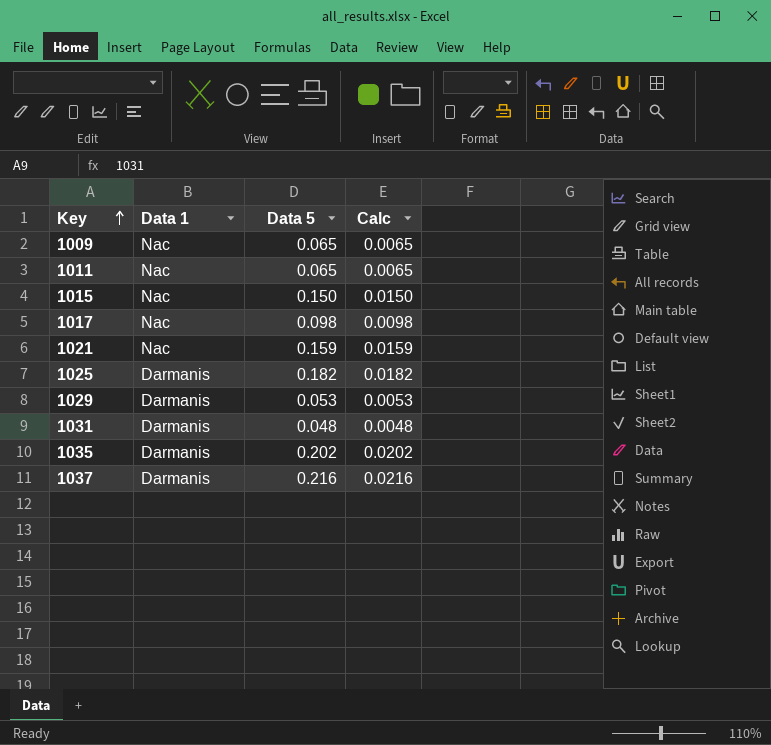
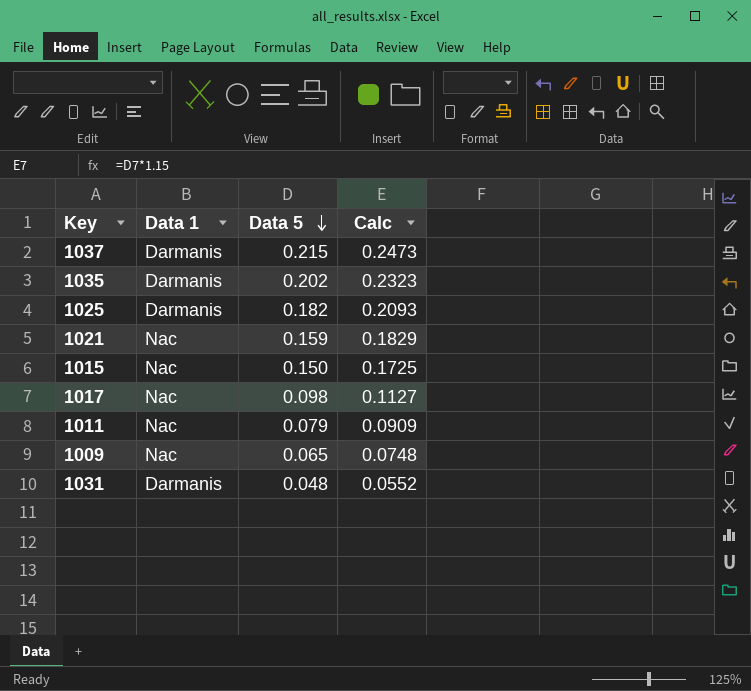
row order: Key ascending -> Data 5 descending
column Calc | formula: [Data 5] * 0.1 -> [Data 5] * 1.15
row 1029: Darmanis | 0.053 | 0.0053 -> none
1037 | Data 5: 0.216 -> 0.215
1011 | Data 5: 0.065 -> 0.079

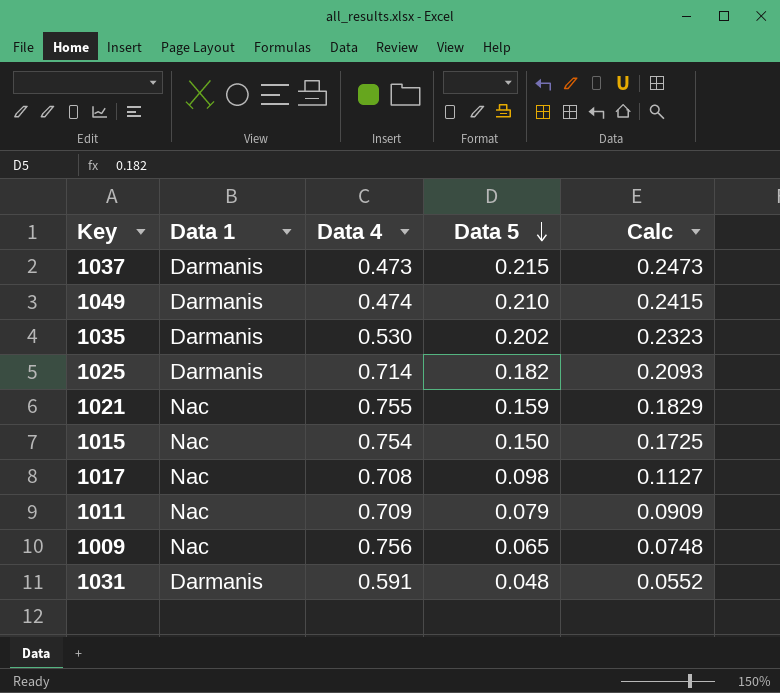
column Data 4 | position: none -> 3
row 1049: none -> Darmanis | 0.474 | 0.210 | 0.2415

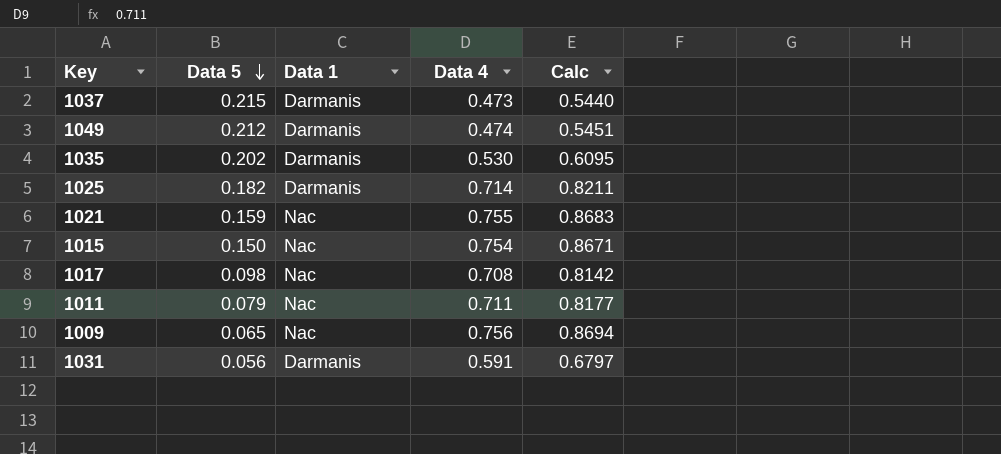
column Data 5 | position: 4 -> 2
column Calc | formula: [Data 5] * 1.15 -> [Data 4] * 1.15
1049 | Data 5: 0.210 -> 0.212
1011 | Data 4: 0.709 -> 0.711
1031 | Data 5: 0.048 -> 0.056

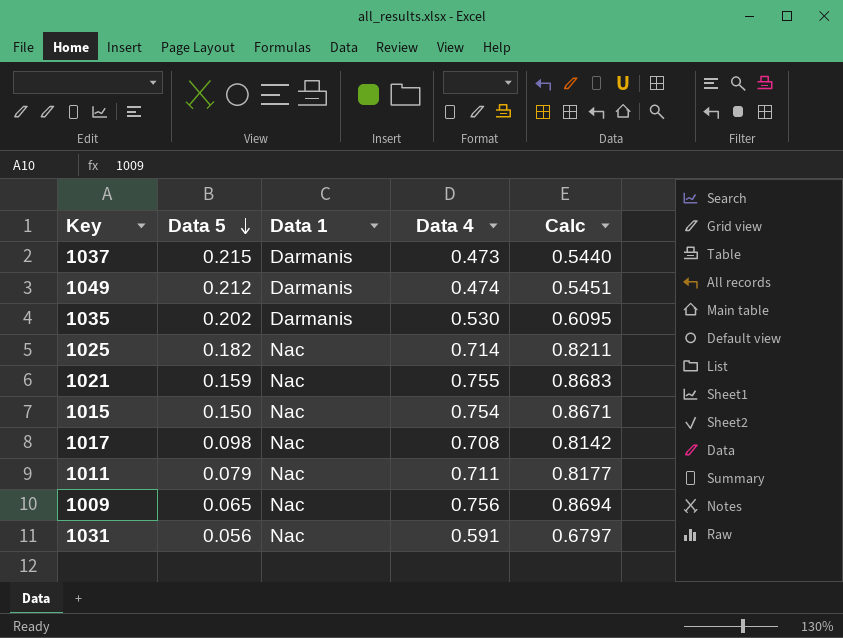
1025 | Data 1: Darmanis -> Nac
1031 | Data 1: Darmanis -> Nac

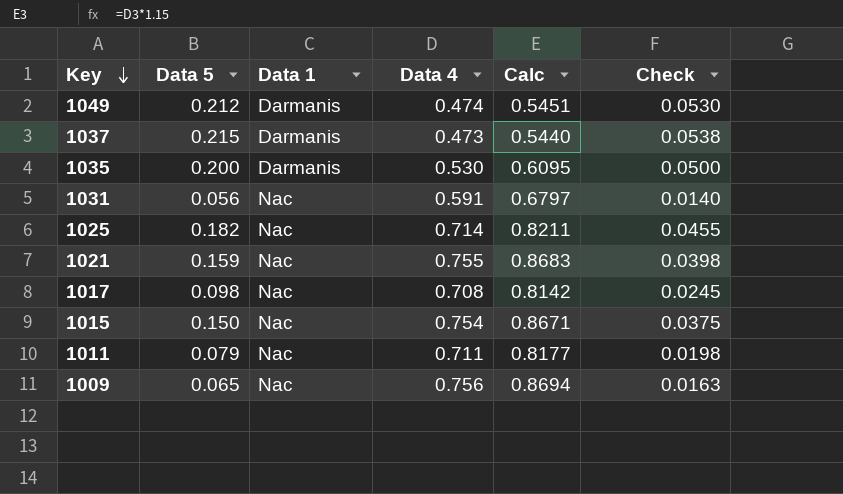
row order: Data 5 descending -> Key descending
column Check | formula: none -> [Data 5] * 0.25
1035 | Data 5: 0.202 -> 0.200

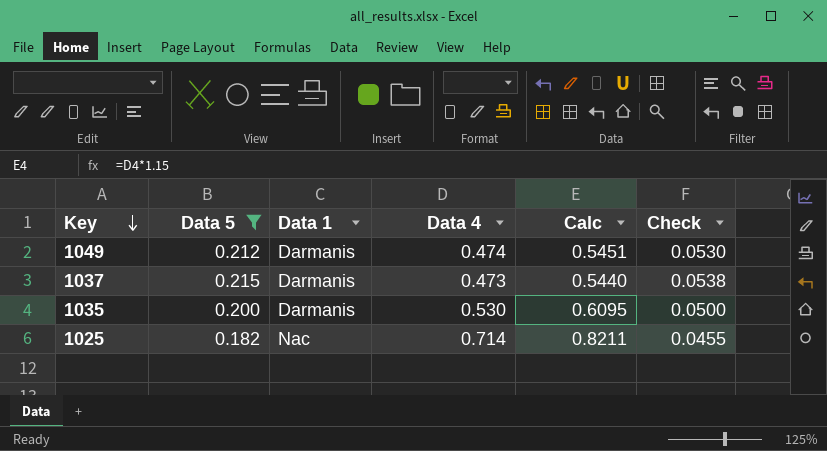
filter: none -> Data 5 >= 0.182

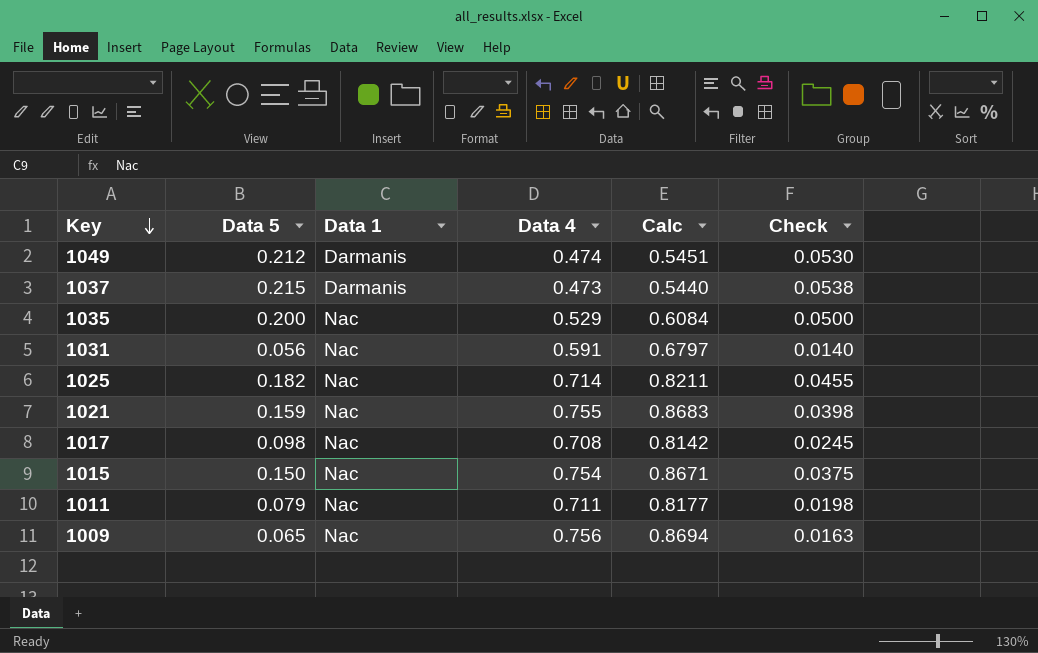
filter: Data 5 >= 0.182 -> none
1035 | Data 1: Darmanis -> Nac
1035 | Data 4: 0.530 -> 0.529
1035 | Calc: 0.6095 -> 0.6084

